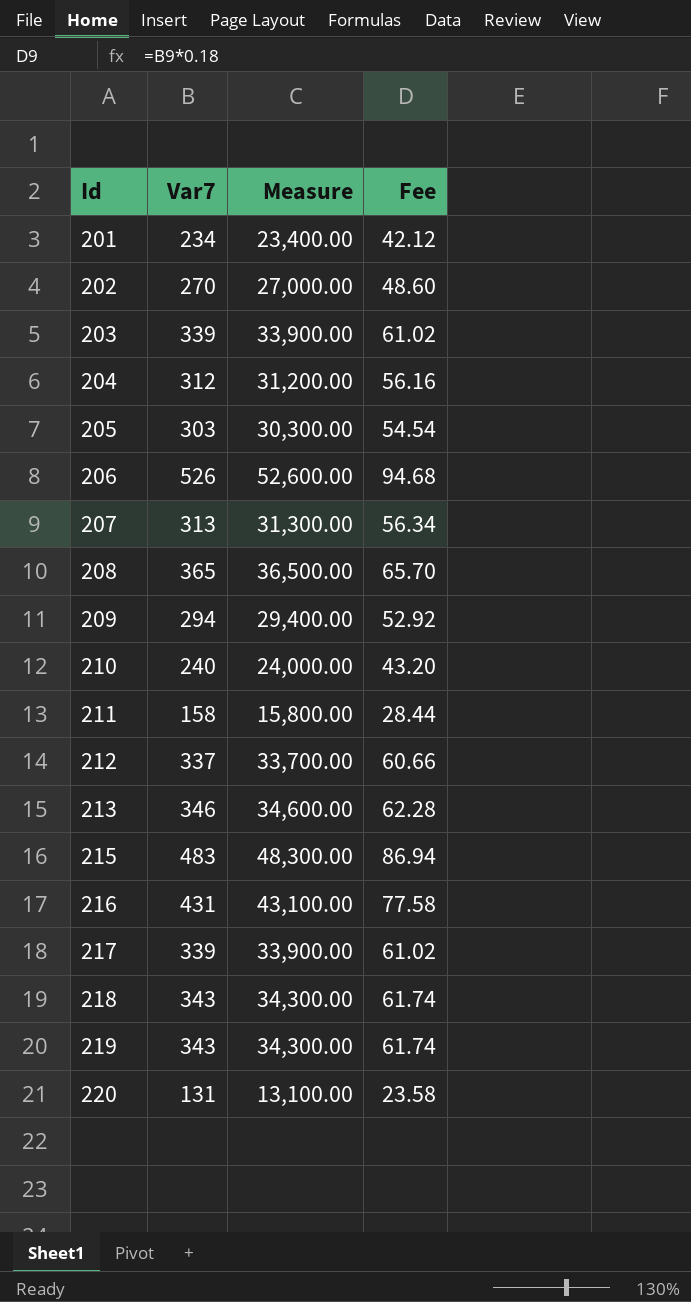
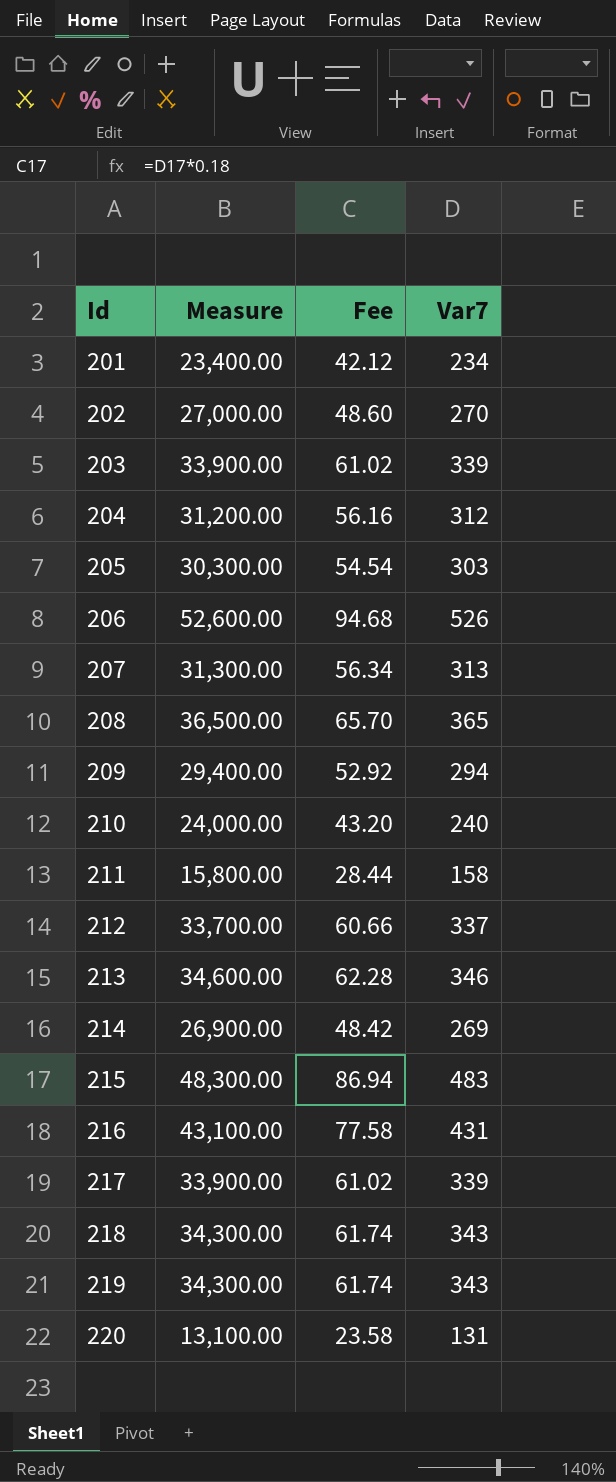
column Var7 | position: 2 -> 4
row 214: none -> 26,900.00 | 48.42 | 269

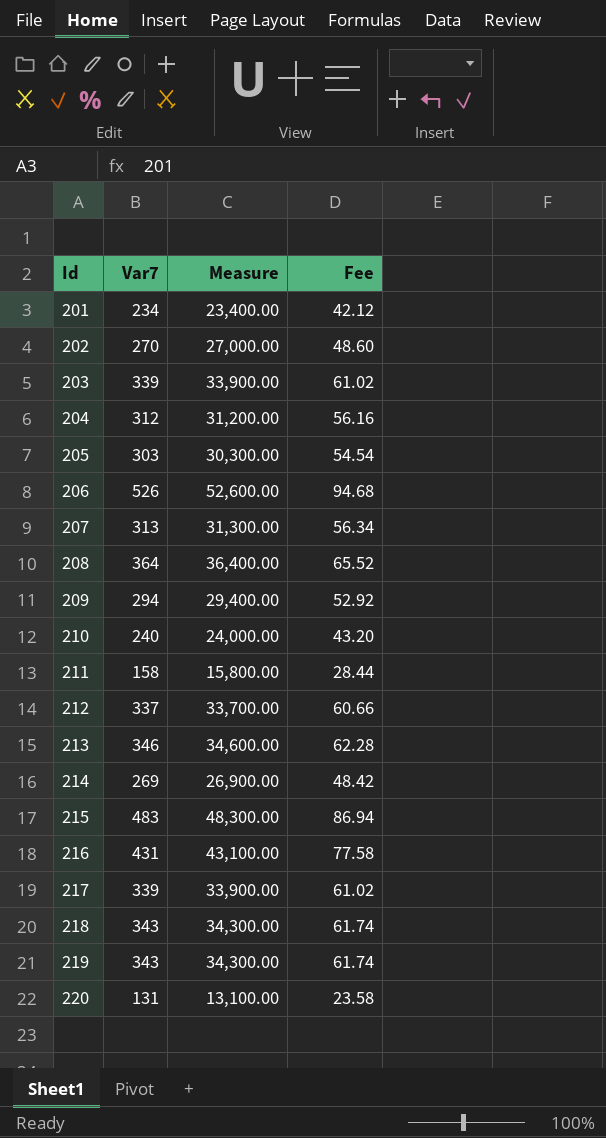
column Var7 | position: 4 -> 2
208 | Var7: 365 -> 364
208 | Measure: 36,500.00 -> 36,400.00
208 | Fee: 65.70 -> 65.52

